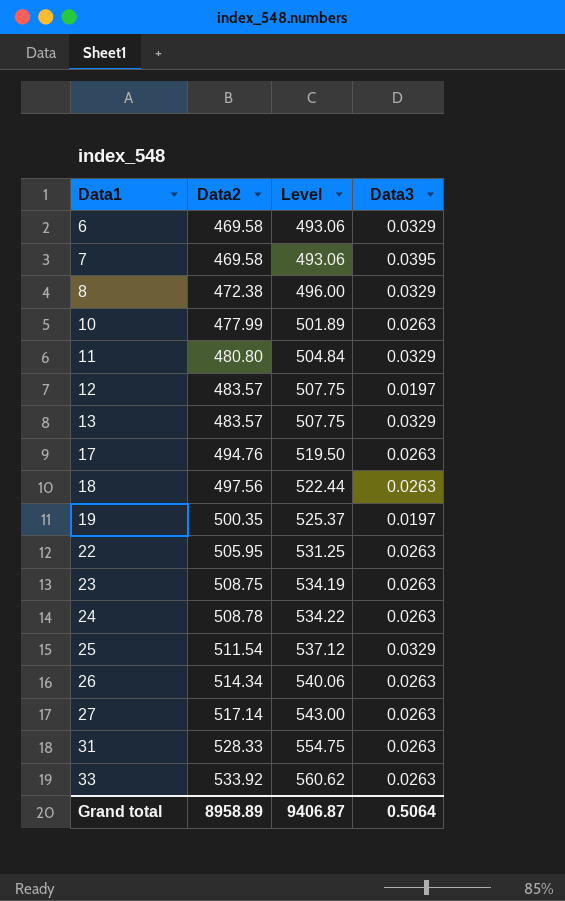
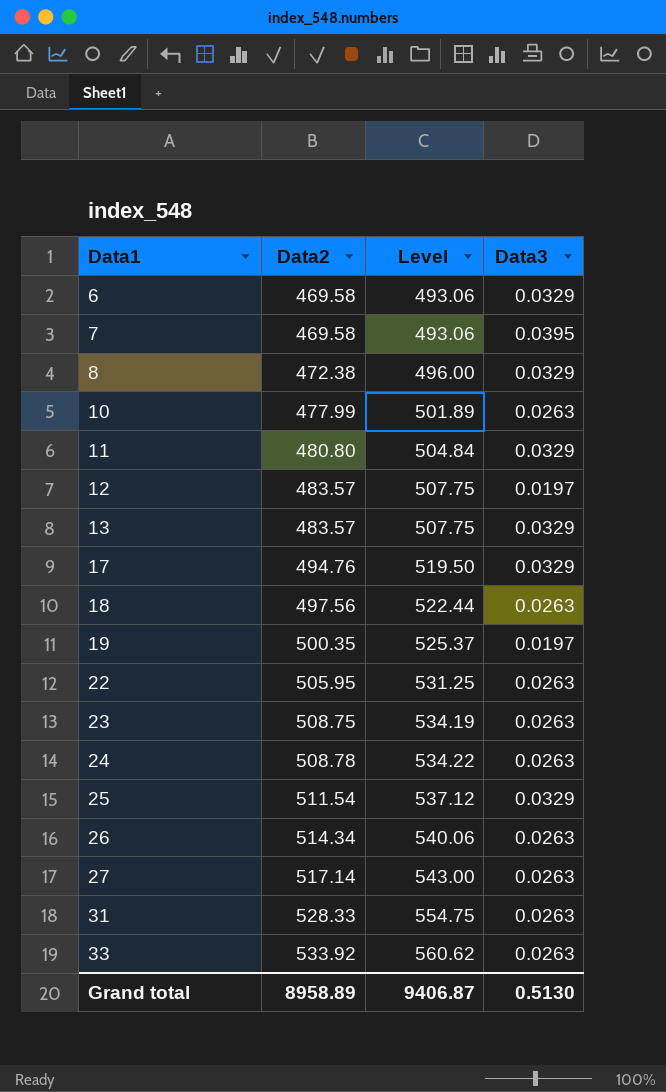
17 | Data3: 0.0263 -> 0.0329
Grand total | Data3: 0.5064 -> 0.5130

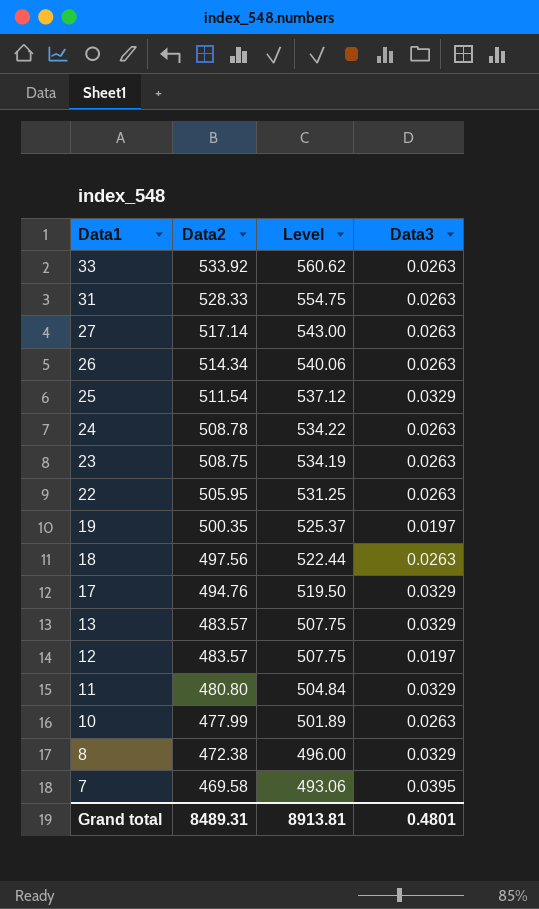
row order: Data1 ascending -> Data1 descending
row 6: 469.58 | 493.06 | 0.0329 -> none
Grand total | Data2: 8958.89 -> 8489.31
Grand total | Level: 9406.87 -> 8913.81
Grand total | Data3: 0.5130 -> 0.4801

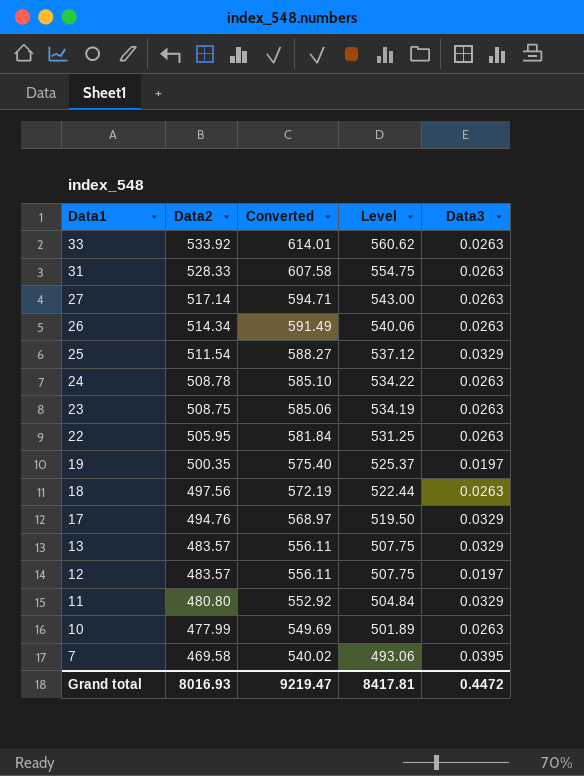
column Converted | formula: none -> [Data2] * 1.15
row 8: 472.38 | 496.00 | 0.0329 -> none
Grand total | Data2: 8489.31 -> 8016.93
Grand total | Level: 8913.81 -> 8417.81
Grand total | Data3: 0.4801 -> 0.4472

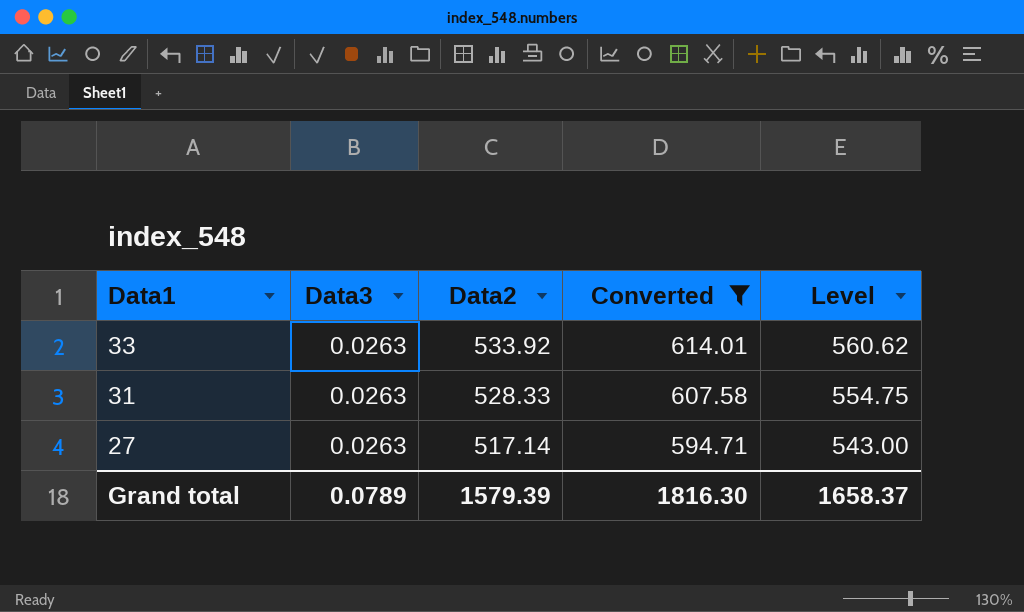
filter: none -> Converted >= 594.71
column Data3 | position: 5 -> 2
Grand total | Data3: 0.4472 -> 0.0789
Grand total | Data2: 8016.93 -> 1579.39
Grand total | Converted: 9219.47 -> 1816.30
Grand total | Level: 8417.81 -> 1658.37

